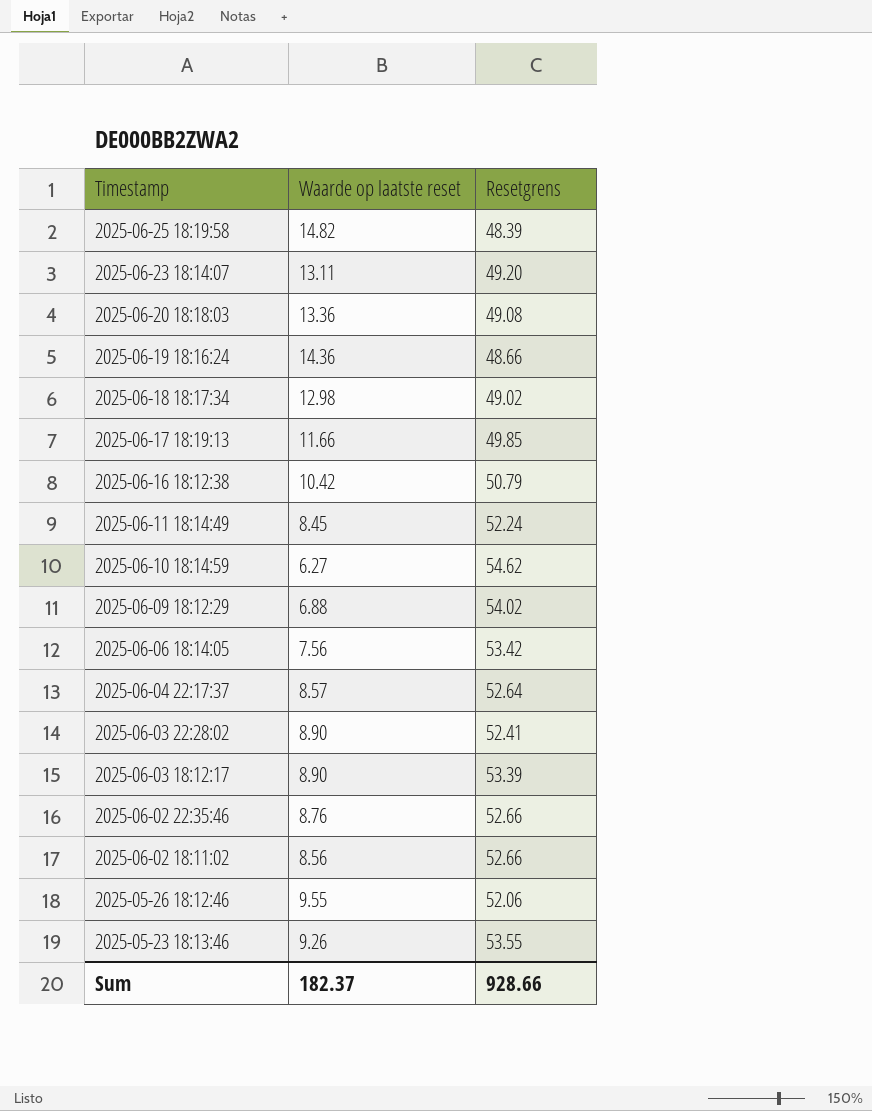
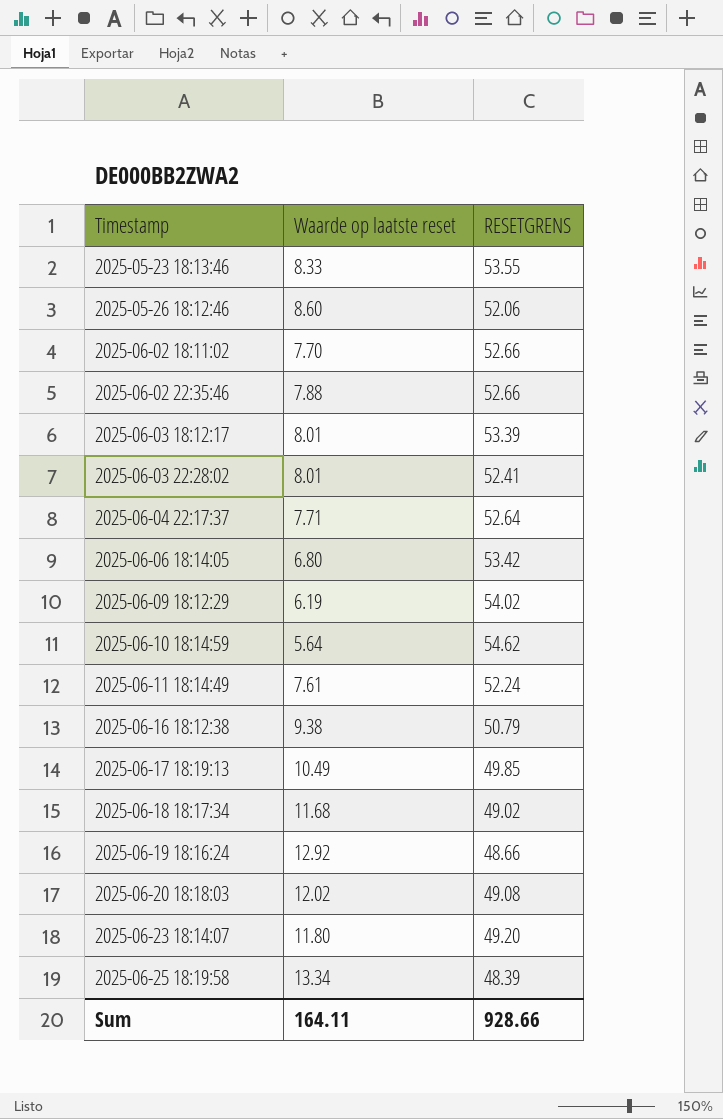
row order: Timestamp descending -> Timestamp ascending
column name: Resetgrens -> RESETGRENS
2025-05-23 18:13:46 | Waarde op laatste reset: 9.26 -> 8.33
2025-05-26 18:12:46 | Waarde op laatste reset: 9.55 -> 8.60
2025-06-02 18:11:02 | Waarde op laatste reset: 8.56 -> 7.70
2025-06-02 22:35:46 | Waarde op laatste reset: 8.76 -> 7.88
2025-06-03 18:12:17 | Waarde op laatste reset: 8.90 -> 8.01
2025-06-03 22:28:02 | Waarde op laatste reset: 8.90 -> 8.01
2025-06-04 22:17:37 | Waarde op laatste reset: 8.57 -> 7.71
2025-06-06 18:14:05 | Waarde op laatste reset: 7.56 -> 6.80
2025-06-09 18:12:29 | Waarde op laatste reset: 6.88 -> 6.19
2025-06-10 18:14:59 | Waarde op laatste reset: 6.27 -> 5.64
2025-06-11 18:14:49 | Waarde op laatste reset: 8.45 -> 7.61
2025-06-16 18:12:38 | Waarde op laatste reset: 10.42 -> 9.38
2025-06-17 18:19:13 | Waarde op laatste reset: 11.66 -> 10.49
2025-06-18 18:17:34 | Waarde op laatste reset: 12.98 -> 11.68
2025-06-19 18:16:24 | Waarde op laatste reset: 14.36 -> 12.92
2025-06-20 18:18:03 | Waarde op laatste reset: 13.36 -> 12.02
2025-06-23 18:14:07 | Waarde op laatste reset: 13.11 -> 11.80
2025-06-25 18:19:58 | Waarde op laatste reset: 14.82 -> 13.34
Sum | Waarde op laatste reset: 182.37 -> 164.11

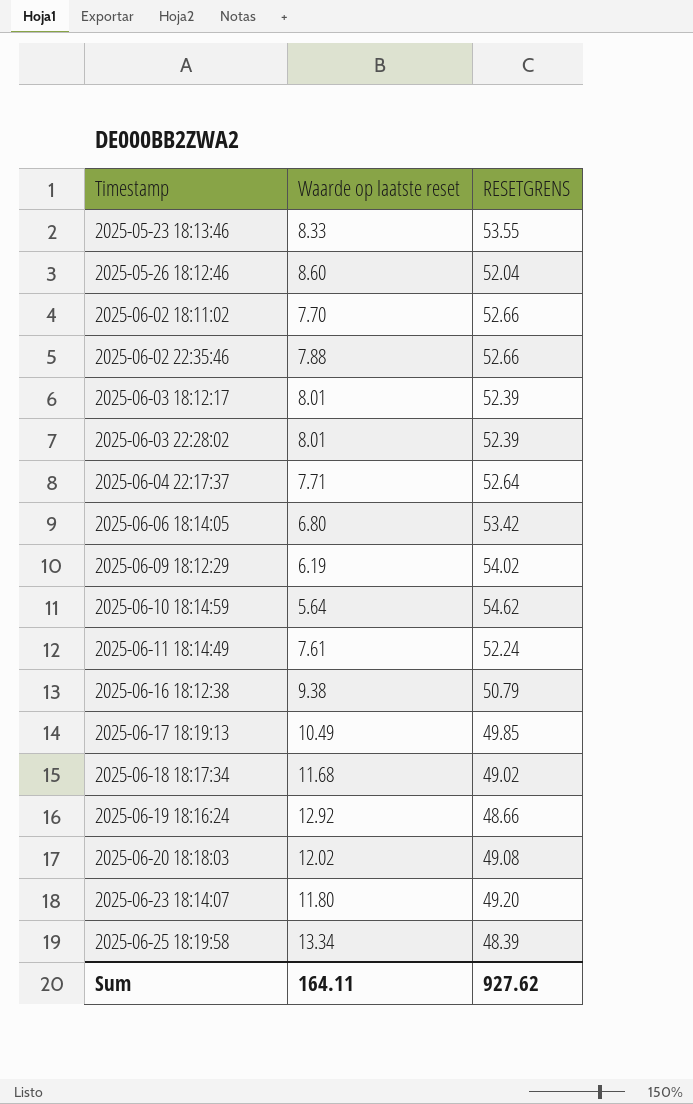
2025-05-26 18:12:46 | RESETGRENS: 52.06 -> 52.04
2025-06-03 18:12:17 | RESETGRENS: 53.39 -> 52.39
2025-06-03 22:28:02 | RESETGRENS: 52.41 -> 52.39
Sum | RESETGRENS: 928.66 -> 927.62

